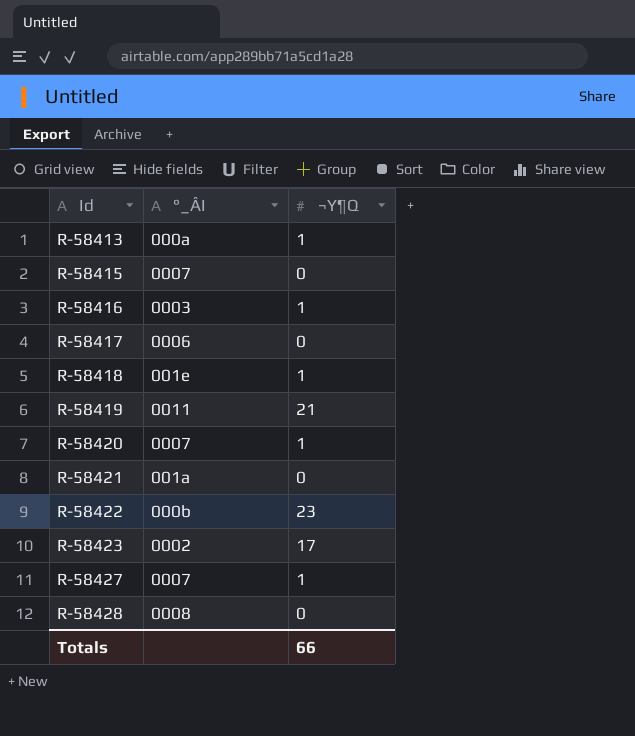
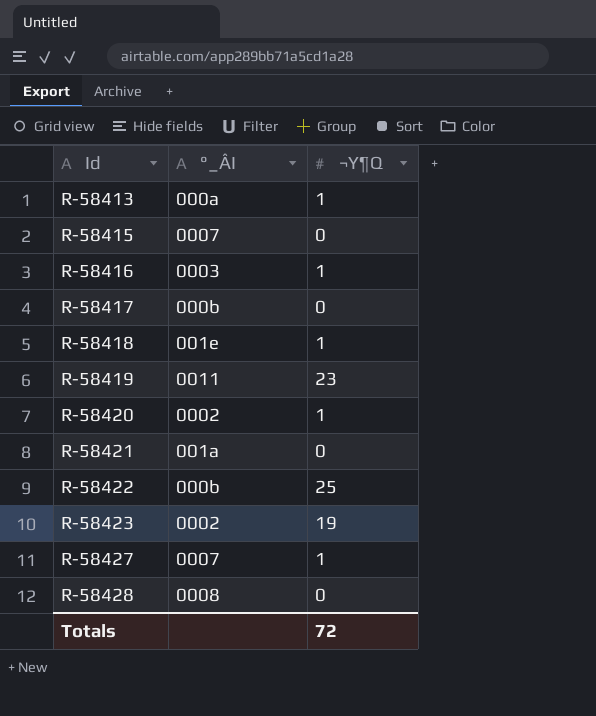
R-58417 | °_ÂI: 0006 -> 000b
R-58419 | ¬Y¶Q: 21 -> 23
R-58420 | °_ÂI: 0007 -> 0002
R-58422 | ¬Y¶Q: 23 -> 25
R-58423 | ¬Y¶Q: 17 -> 19
Totals | ¬Y¶Q: 66 -> 72

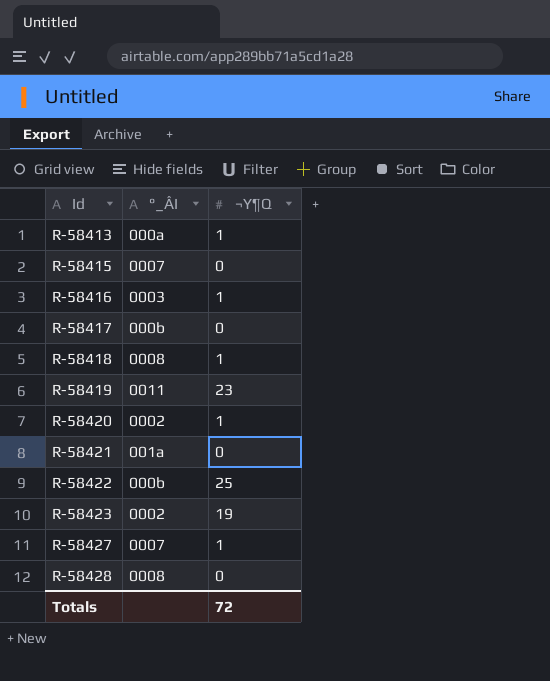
R-58418 | °_ÂI: 001e -> 0008

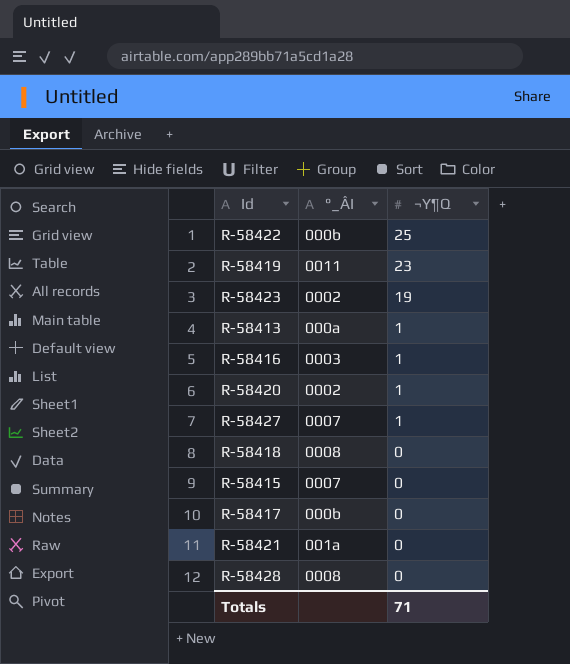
row order: Id ascending -> ¬Y¶Q descending
R-58418 | ¬Y¶Q: 1 -> 0
Totals | ¬Y¶Q: 72 -> 71

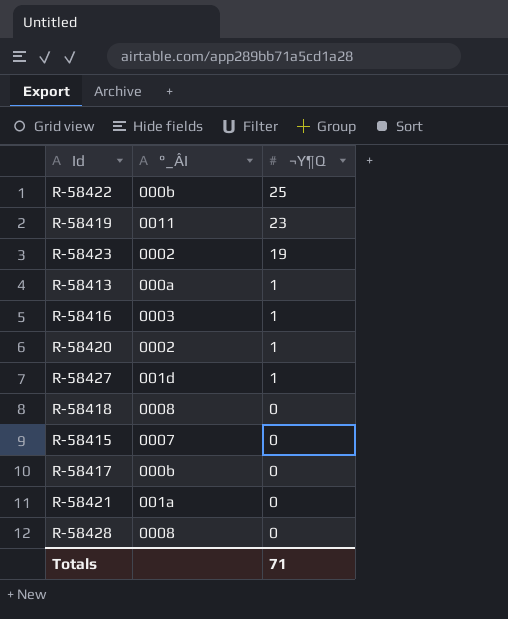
R-58427 | °_ÂI: 0007 -> 001d

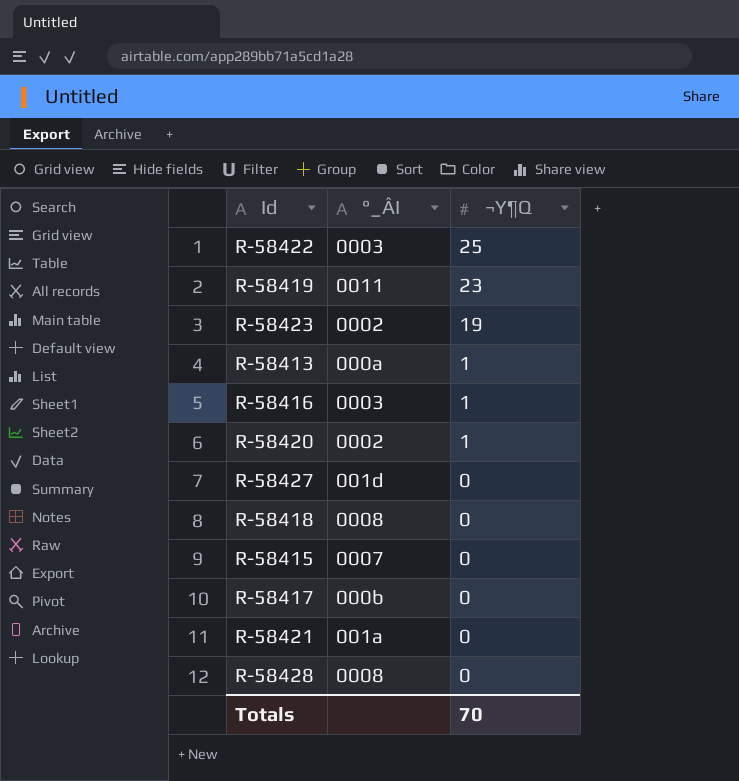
R-58422 | °_ÂI: 000b -> 0003
R-58427 | ¬Y¶Q: 1 -> 0
Totals | ¬Y¶Q: 71 -> 70

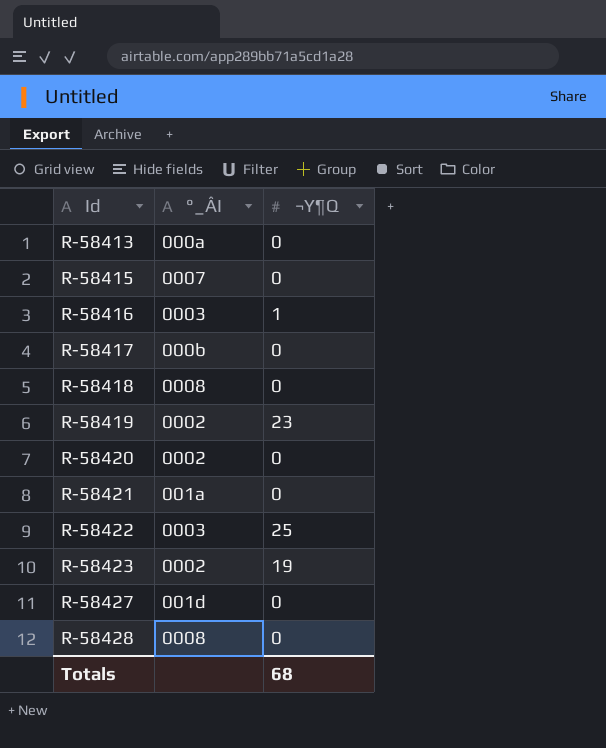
row order: ¬Y¶Q descending -> Id ascending
R-58413 | ¬Y¶Q: 1 -> 0
R-58419 | °_ÂI: 0011 -> 0002
R-58420 | ¬Y¶Q: 1 -> 0
Totals | ¬Y¶Q: 70 -> 68

